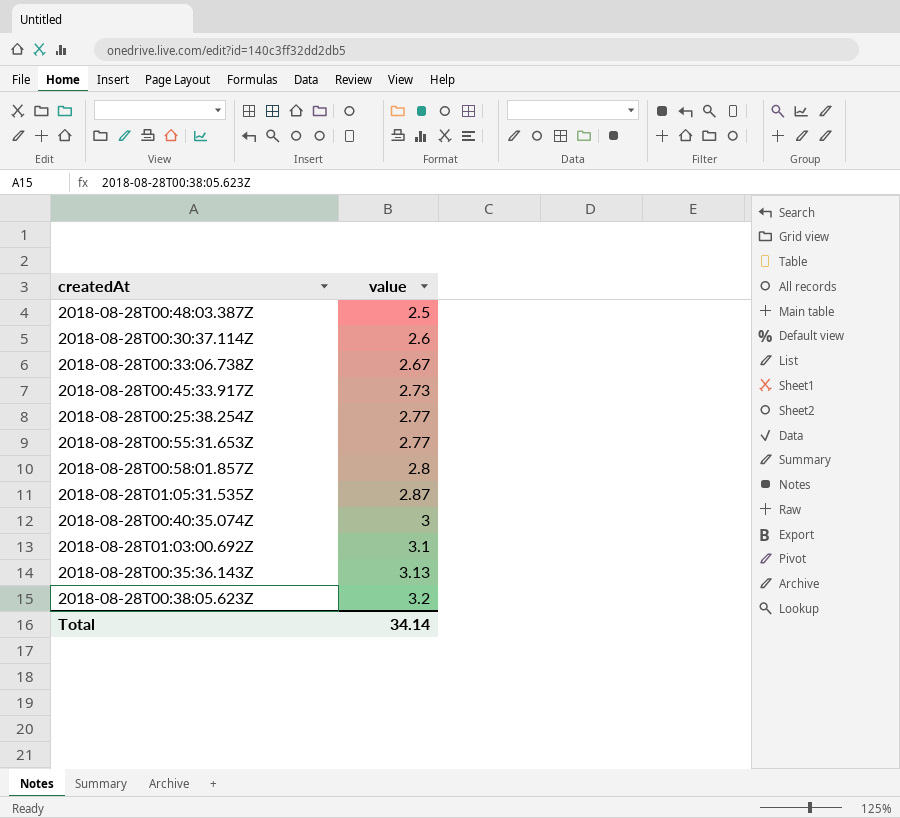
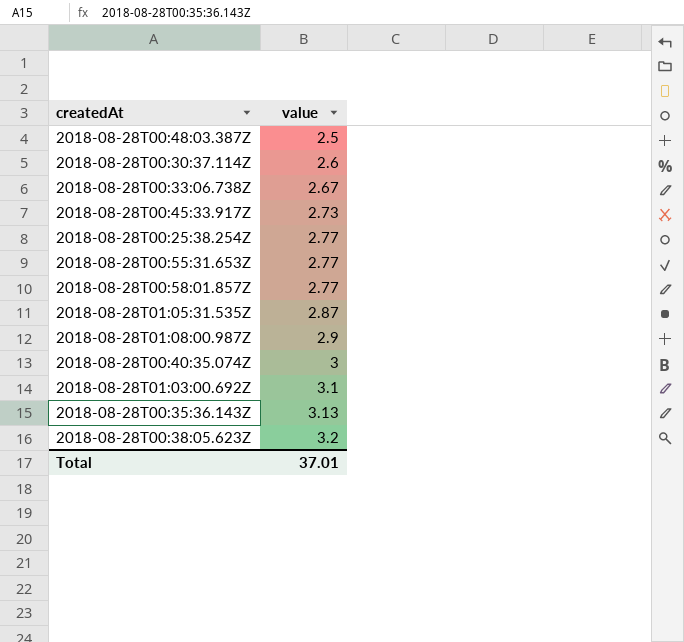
2018-08-28T00:58:01.857Z | value: 2.8 -> 2.77
row 2018-08-28T01:08:00.987Z: none -> 2.9
Total | value: 34.14 -> 37.01

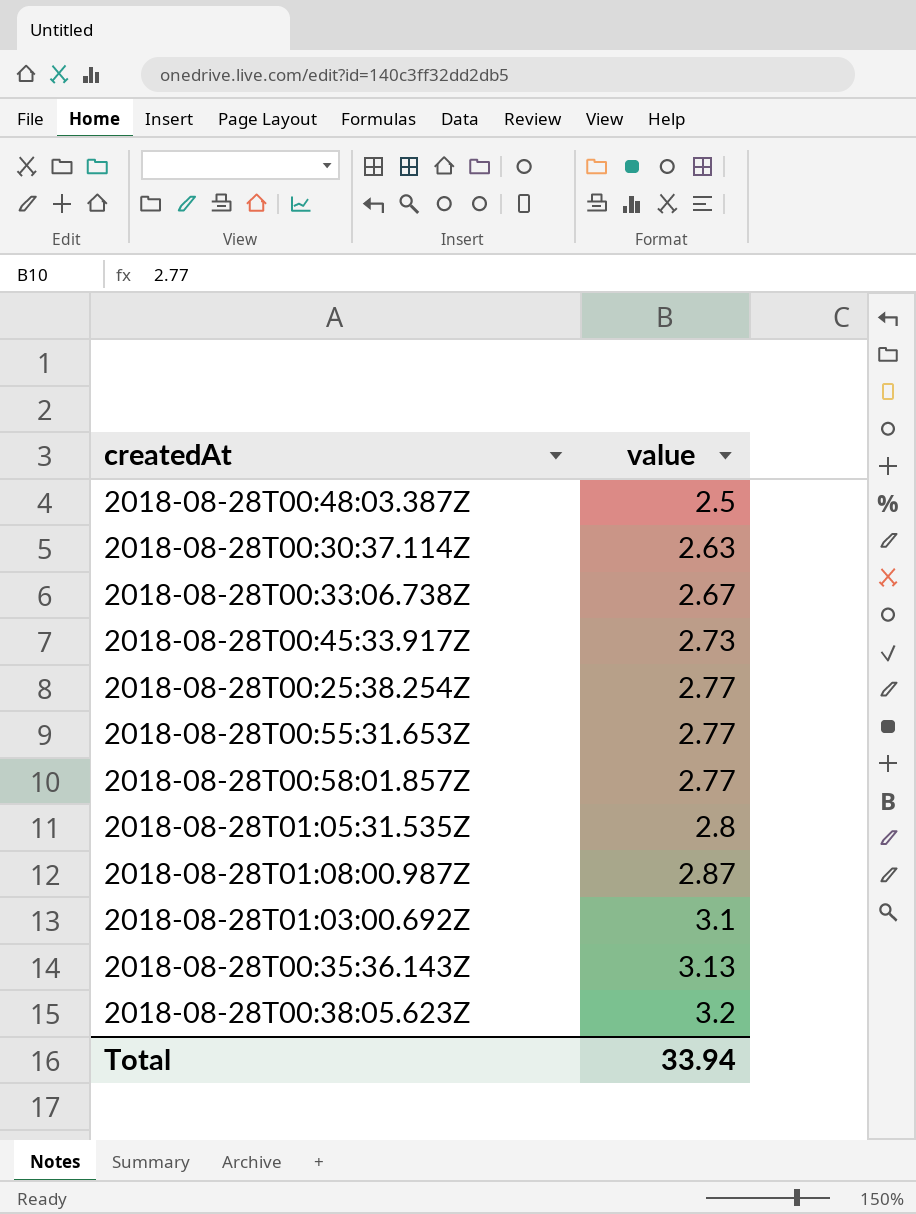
row 2018-08-28T00:40:35.074Z: 3 -> none
2018-08-28T00:30:37.114Z | value: 2.6 -> 2.63
2018-08-28T01:05:31.535Z | value: 2.87 -> 2.8
2018-08-28T01:08:00.987Z | value: 2.9 -> 2.87
Total | value: 37.01 -> 33.94

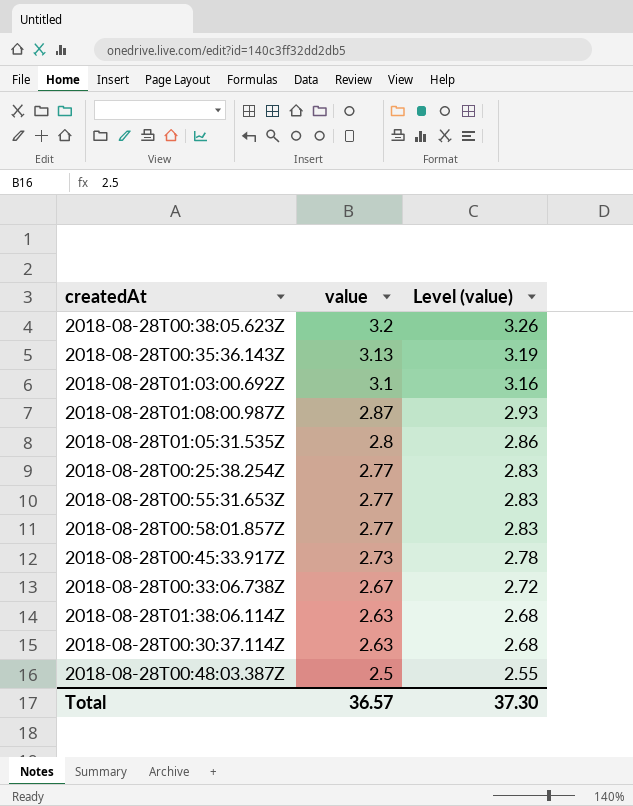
row order: value ascending -> value descending
column Level (value) | formula: none -> [value] * 1.02
row 2018-08-28T01:38:06.114Z: none -> 2.63 | 2.68
Total | value: 33.94 -> 36.57

